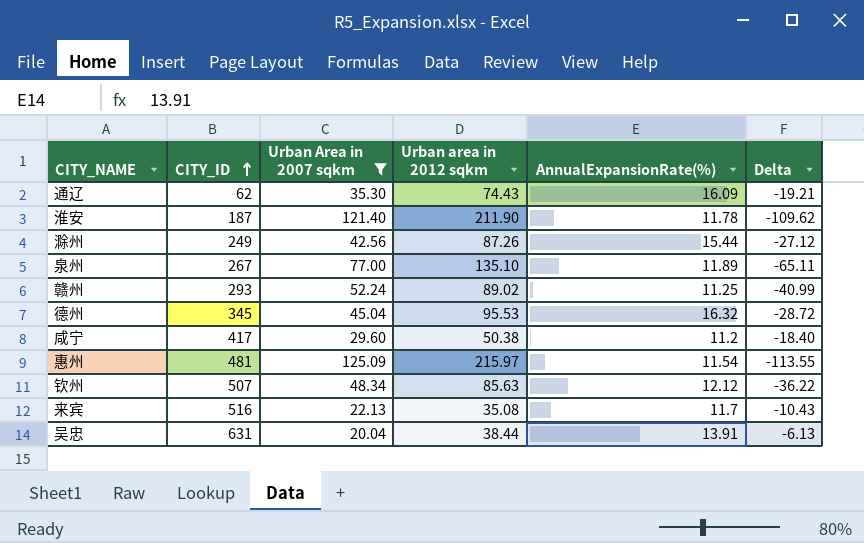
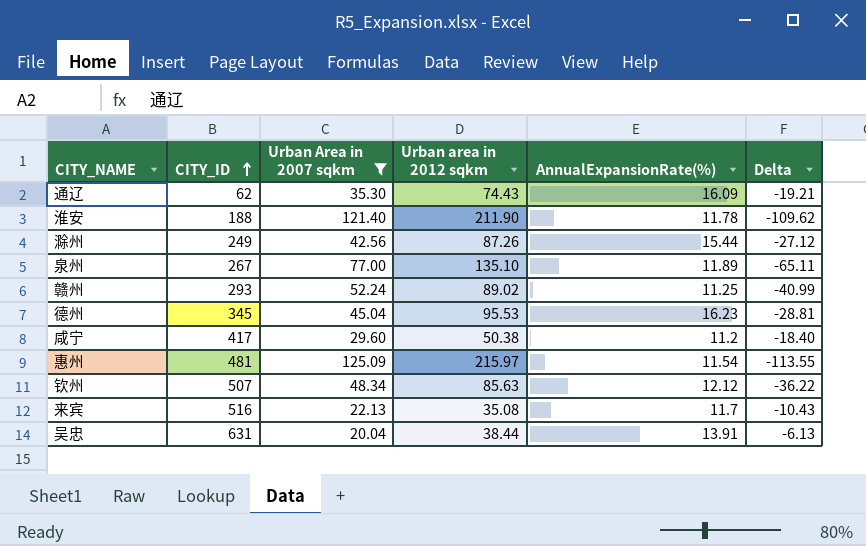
淮安 | CITY_ID: 187 -> 188
德州 | AnnualExpansionRate(%): 16.32 -> 16.23
德州 | Delta: -28.72 -> -28.81

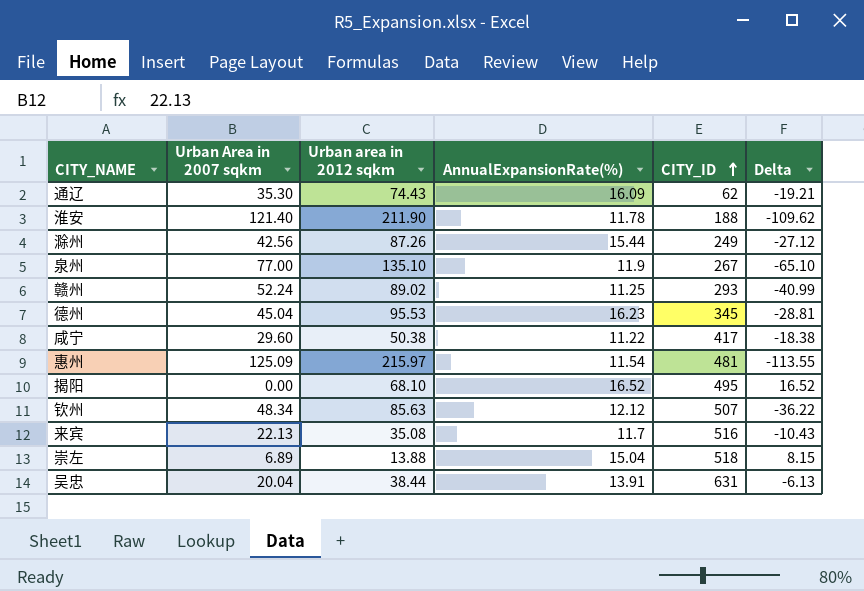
filter: Urban Area in 2007 sqkm >= 20.04 -> none
column CITY_ID | position: 2 -> 5
泉州 | AnnualExpansionRate(%): 11.89 -> 11.9
泉州 | Delta: -65.11 -> -65.10
咸宁 | AnnualExpansionRate(%): 11.2 -> 11.22
咸宁 | Delta: -18.40 -> -18.38

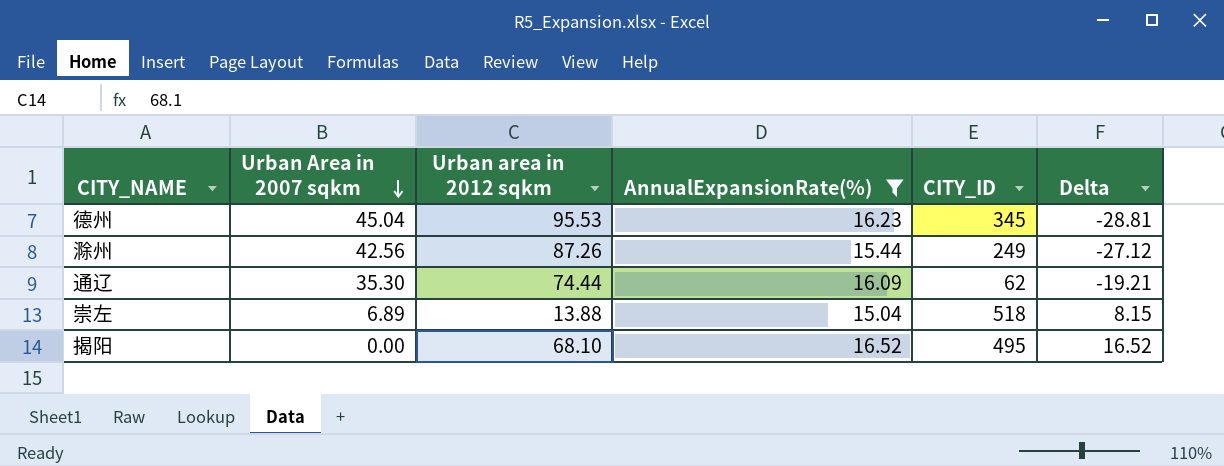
filter: none -> AnnualExpansionRate(%) >= 15.04
row order: CITY_ID ascending -> Urban Area in 2007 sqkm descending
通辽 | Urban area in 2012 sqkm: 74.43 -> 74.44

